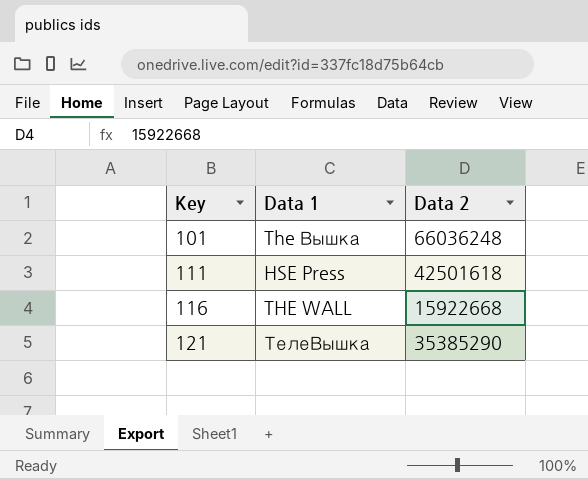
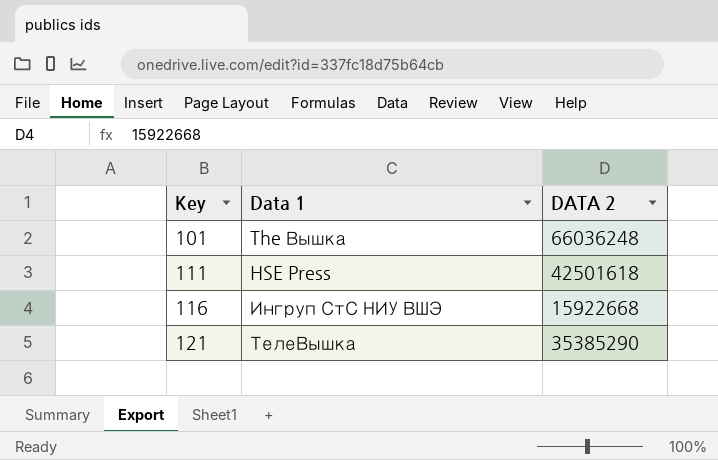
column name: Data 2 -> DATA 2
116 | Data 1: THE WALL -> Ингруп СтС НИУ ВШЭ

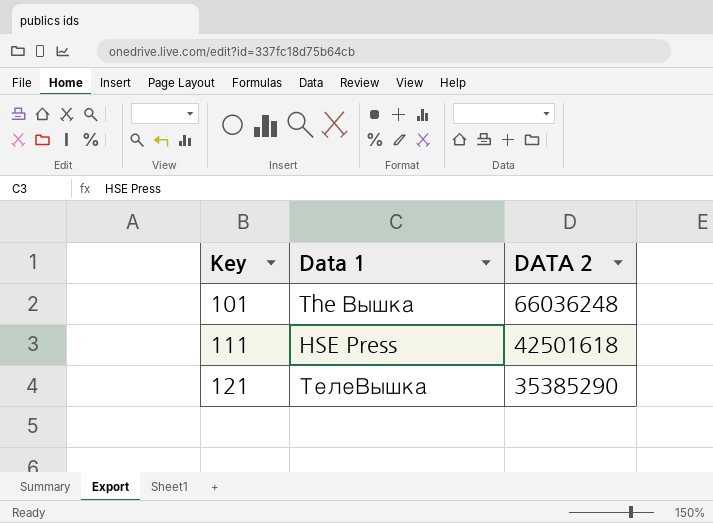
row 116: Ингруп СтС НИУ ВШЭ | 15922668 -> none

